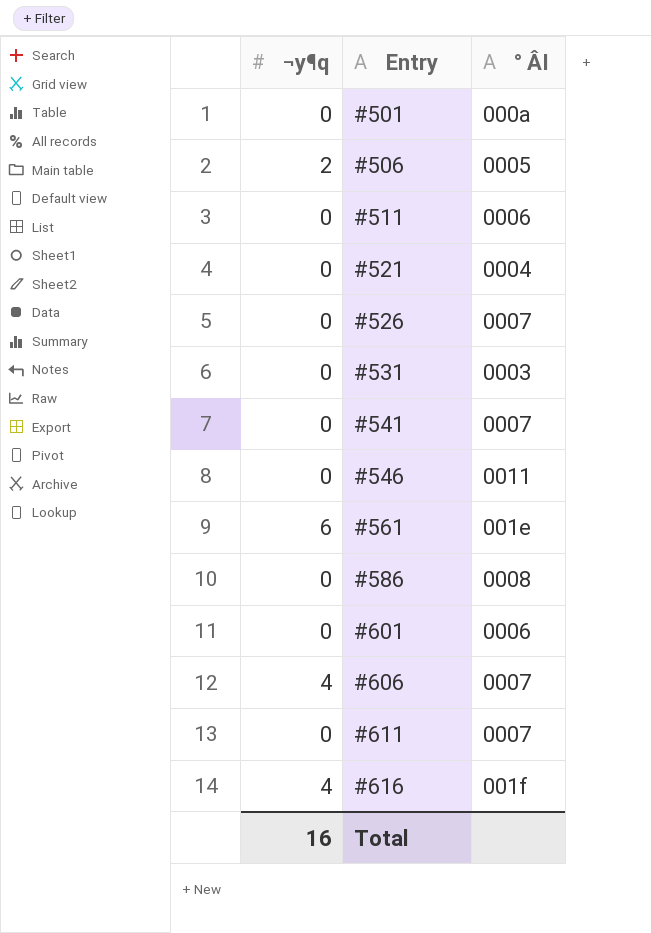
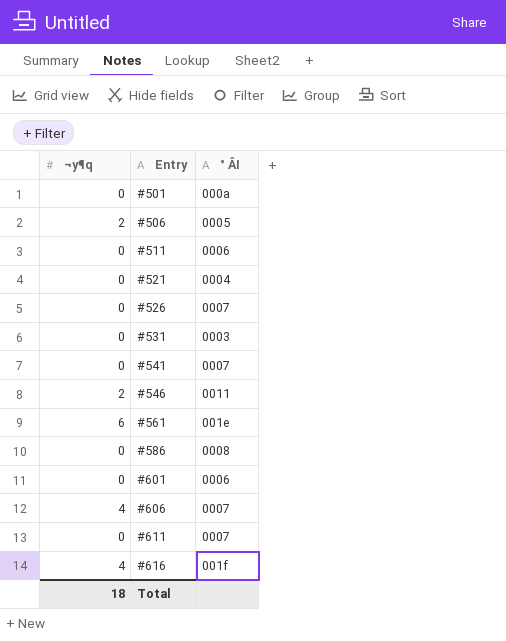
#546 | ¬y¶q: 0 -> 2
Total | ¬y¶q: 16 -> 18

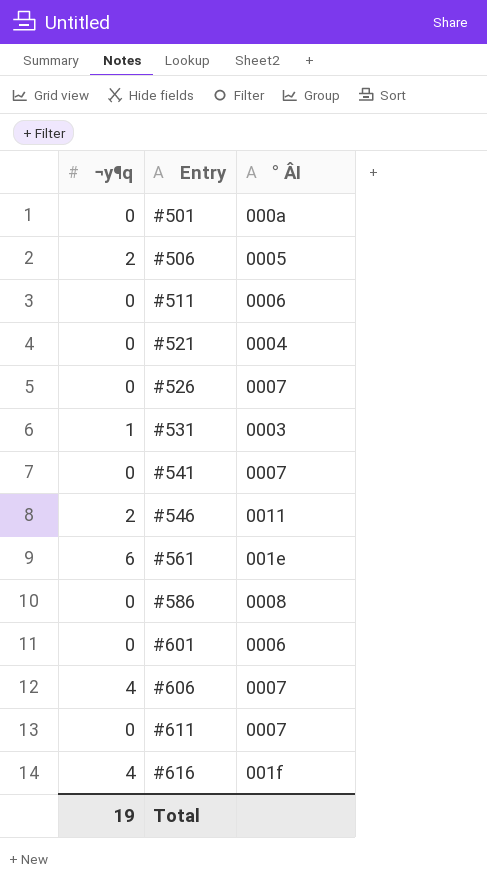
#531 | ¬y¶q: 0 -> 1
Total | ¬y¶q: 18 -> 19

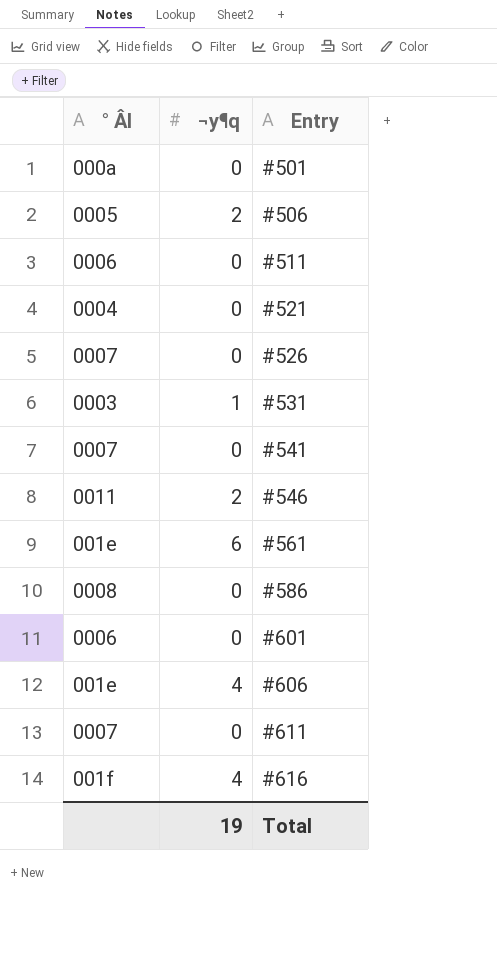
column ° ÂI | position: 3 -> 1
#606 | ° ÂI: 0007 -> 001e

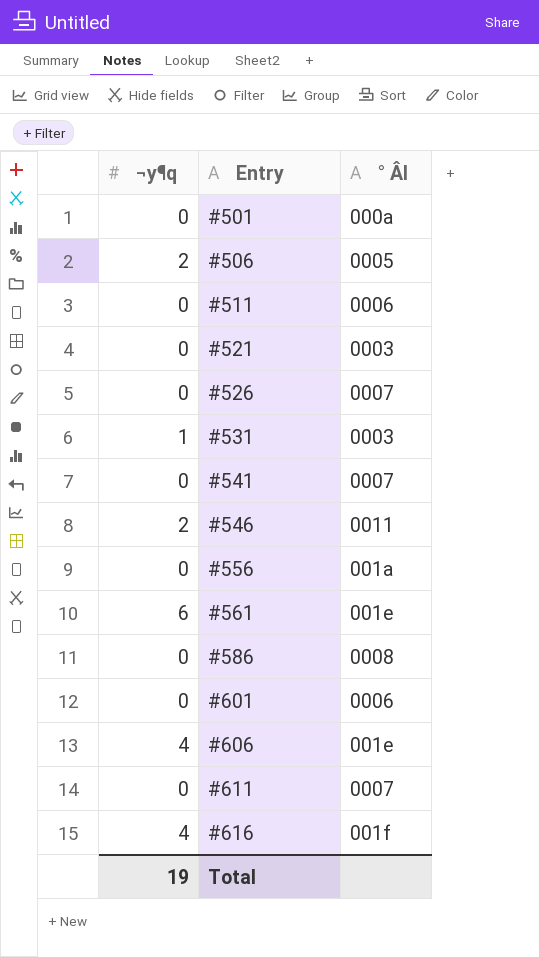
column ° ÂI | position: 1 -> 3
#521 | ° ÂI: 0004 -> 0003
row #556: none -> 0 | 001a

